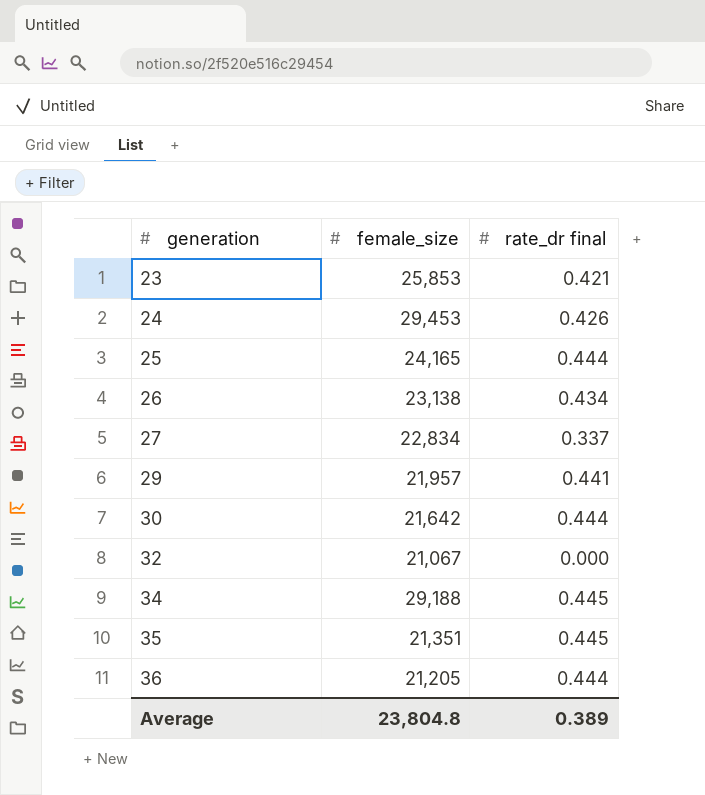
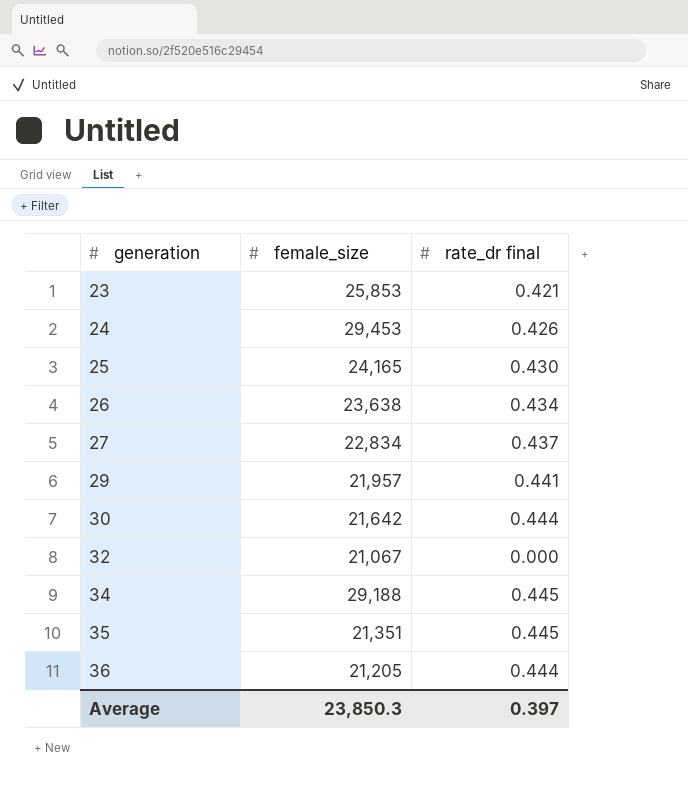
25 | rate_dr final: 0.444 -> 0.430
26 | female_size: 23,138 -> 23,638
27 | rate_dr final: 0.337 -> 0.437
Average | female_size: 23,804.8 -> 23,850.3
Average | rate_dr final: 0.389 -> 0.397

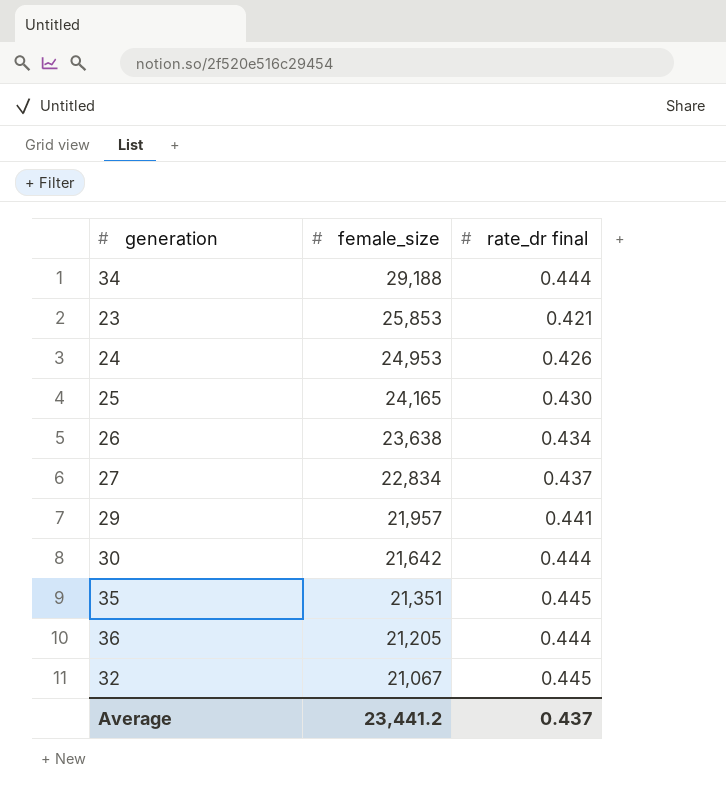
row order: generation ascending -> female_size descending
34 | rate_dr final: 0.445 -> 0.444
24 | female_size: 29,453 -> 24,953
32 | rate_dr final: 0.000 -> 0.445
Average | female_size: 23,850.3 -> 23,441.2
Average | rate_dr final: 0.397 -> 0.437

